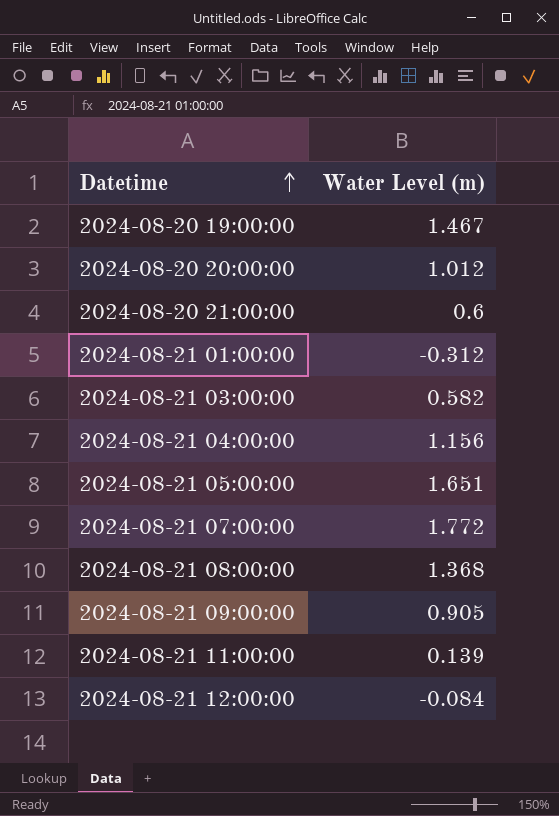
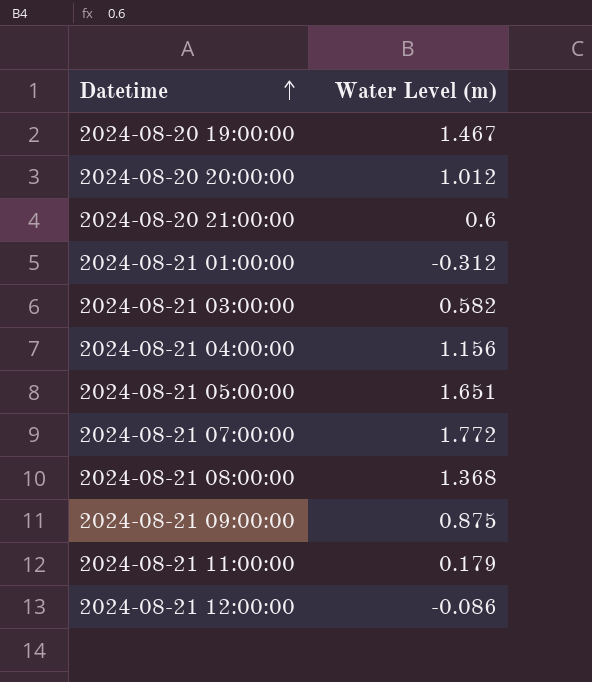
2024-08-21 09:00:00 | Water Level (m): 0.905 -> 0.875
2024-08-21 11:00:00 | Water Level (m): 0.139 -> 0.179
2024-08-21 12:00:00 | Water Level (m): -0.084 -> -0.086

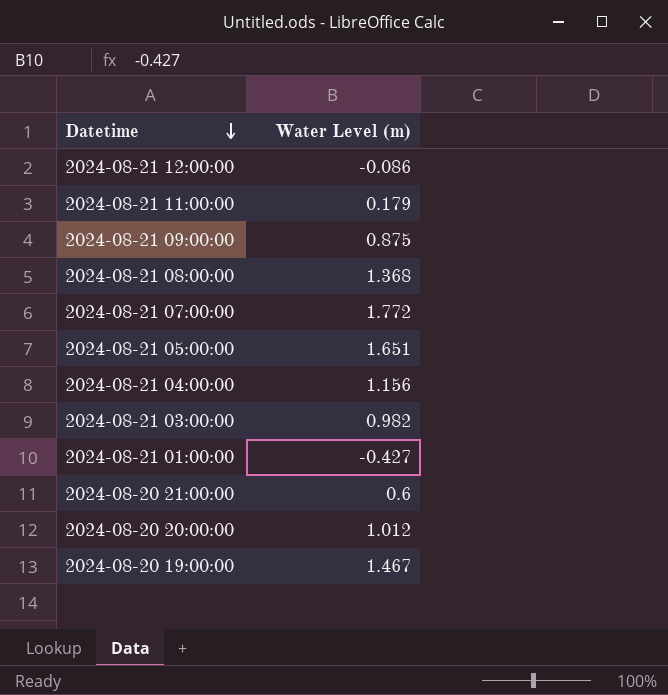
row order: Datetime ascending -> Datetime descending
2024-08-21 03:00:00 | Water Level (m): 0.582 -> 0.982
2024-08-21 01:00:00 | Water Level (m): -0.312 -> -0.427

